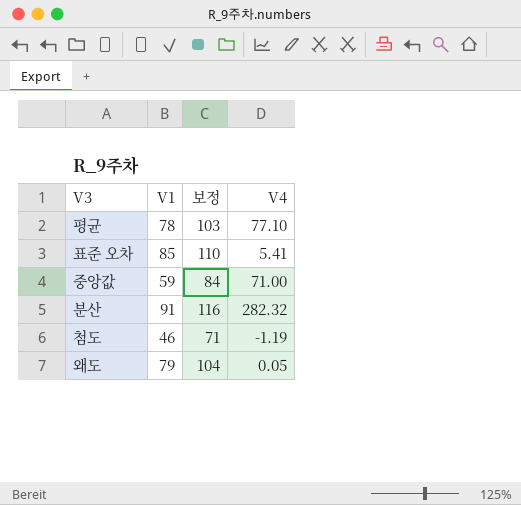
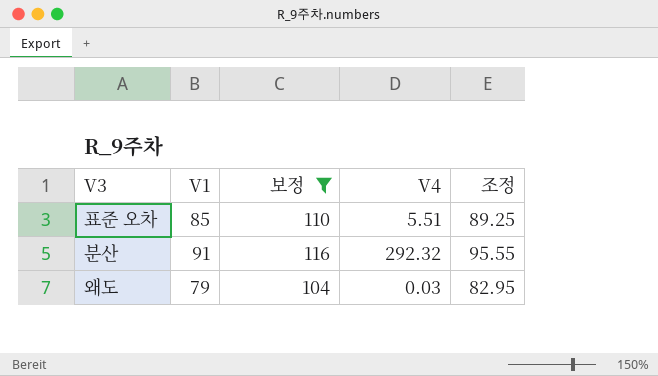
filter: none -> 보정 >= 104
column 조정 | formula: none -> [V1] * 1.05
표준 오차 | V4: 5.41 -> 5.51
분산 | V4: 282.32 -> 292.32
왜도 | V4: 0.05 -> 0.03

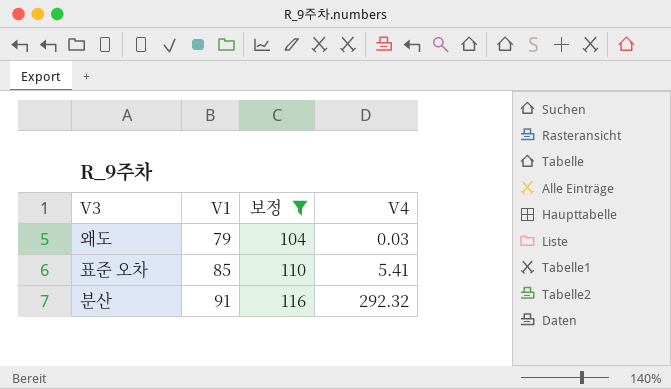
row order: none -> V1 ascending
column 조정 | formula: [V1] * 1.05 -> none
표준 오차 | V4: 5.51 -> 5.41

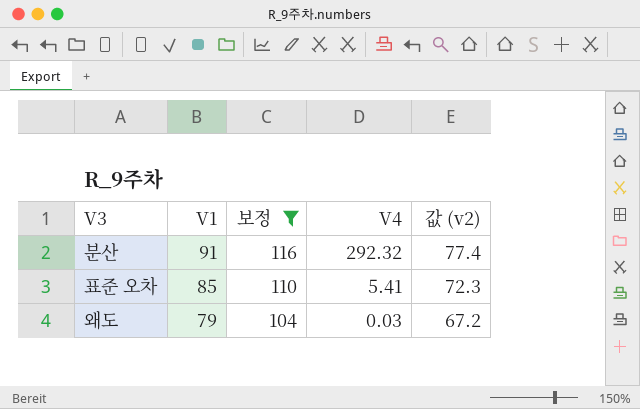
row order: V1 ascending -> V1 descending
column 값 (v2) | formula: none -> [V1] * 0.85

